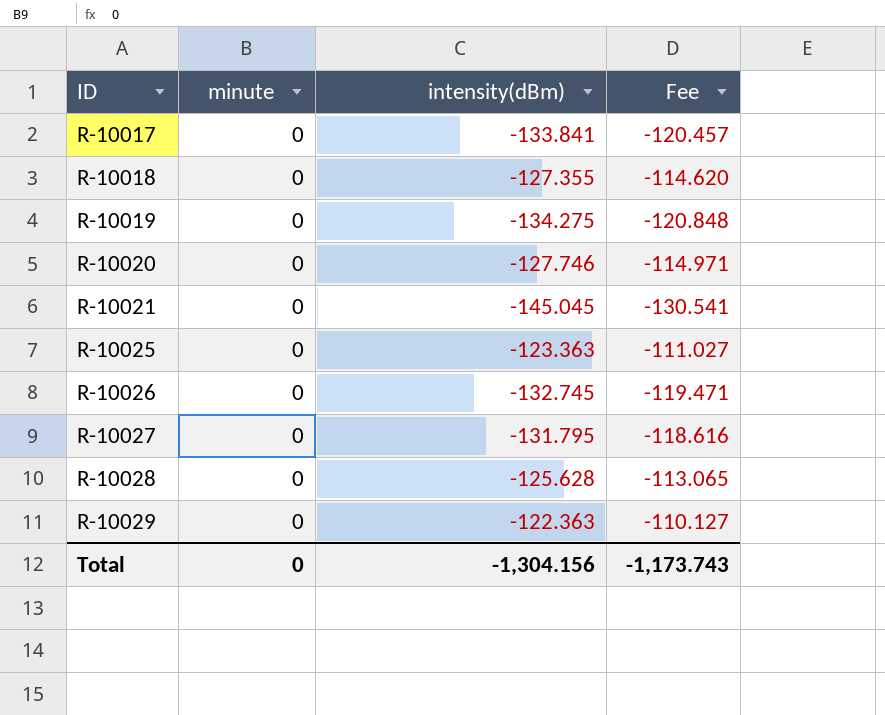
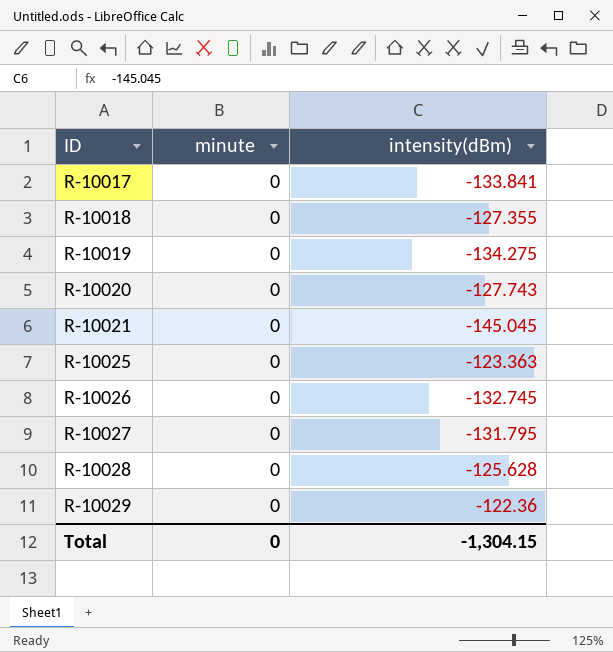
column Fee | formula: [intensity(dBm)] * 0.9 -> none
R-10020 | intensity(dBm): -127.746 -> -127.743
R-10029 | intensity(dBm): -122.363 -> -122.36
Total | intensity(dBm): -1,304.156 -> -1,304.15

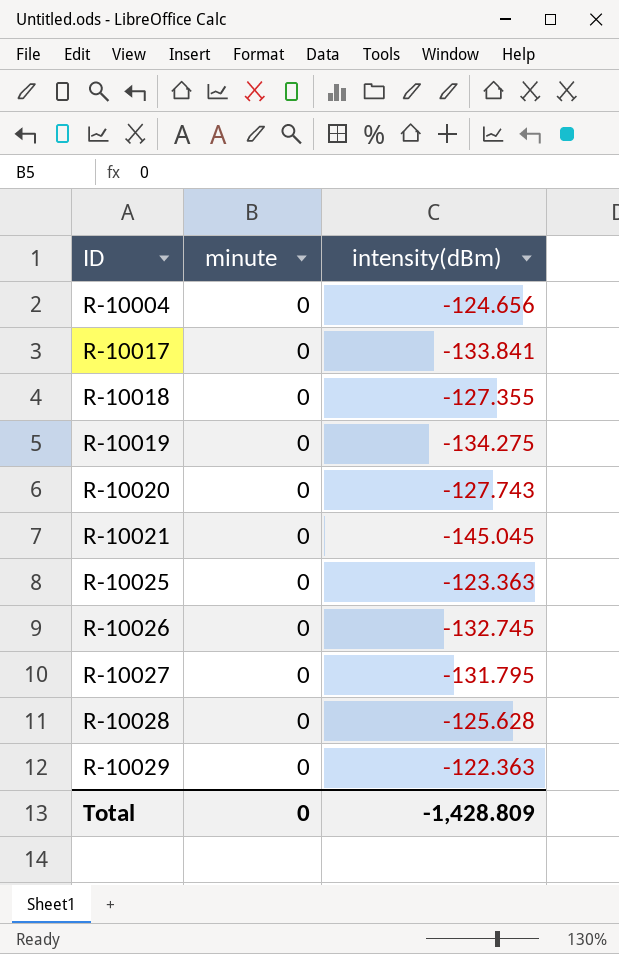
row R-10004: none -> 0 | -124.656
R-10029 | intensity(dBm): -122.36 -> -122.363
Total | intensity(dBm): -1,304.15 -> -1,428.809

